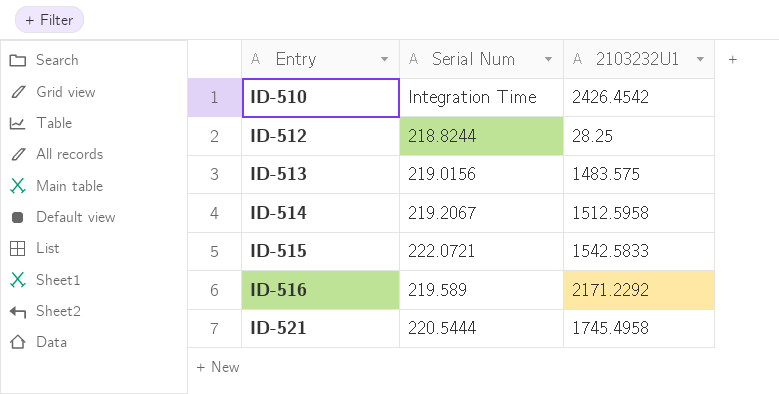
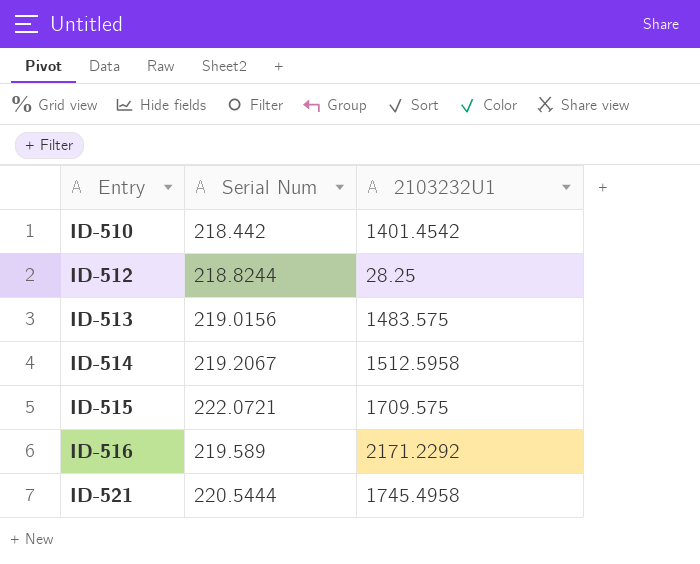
ID-510 | Serial Num: Integration Time -> 218.442
ID-510 | 2103232U1: 2426.4542 -> 1401.4542
ID-515 | 2103232U1: 1542.5833 -> 1709.575

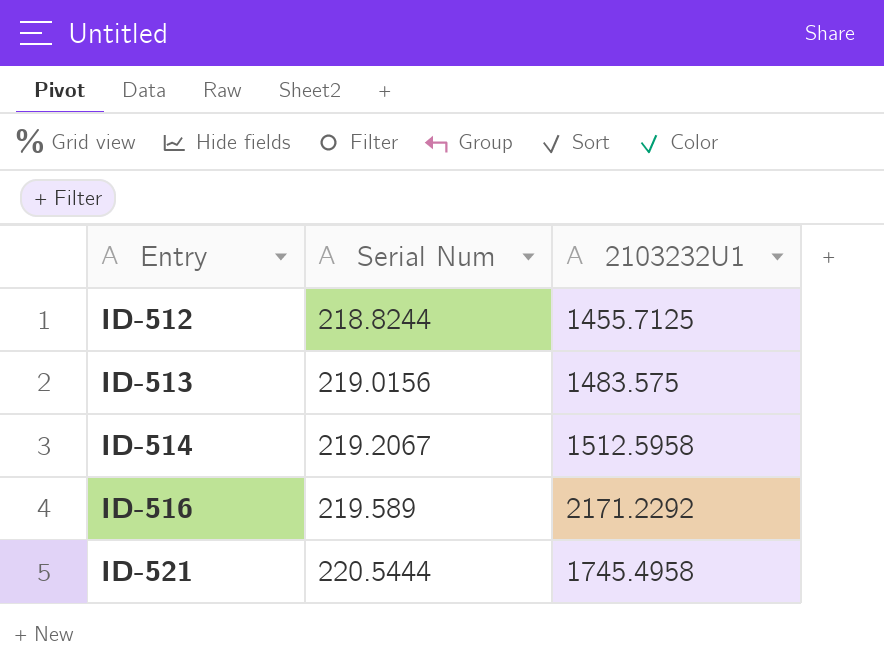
row ID-510: 218.442 | 1401.4542 -> none
row ID-515: 222.0721 | 1709.575 -> none
ID-512 | 2103232U1: 28.25 -> 1455.7125

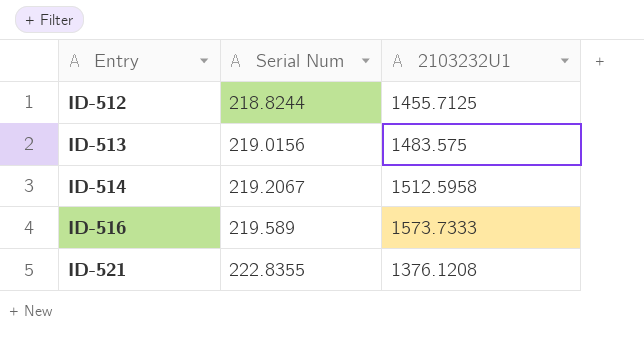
ID-516 | 2103232U1: 2171.2292 -> 1573.7333
ID-521 | Serial Num: 220.5444 -> 222.8355
ID-521 | 2103232U1: 1745.4958 -> 1376.1208

